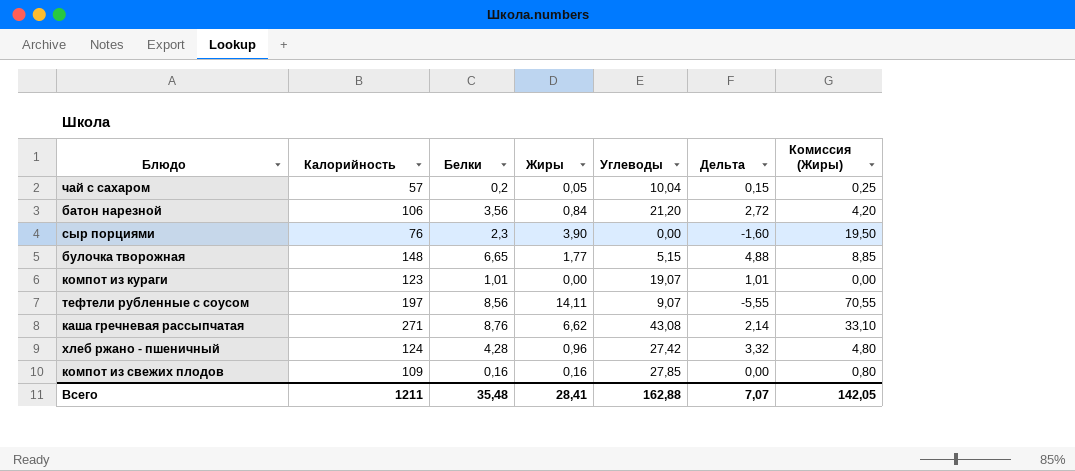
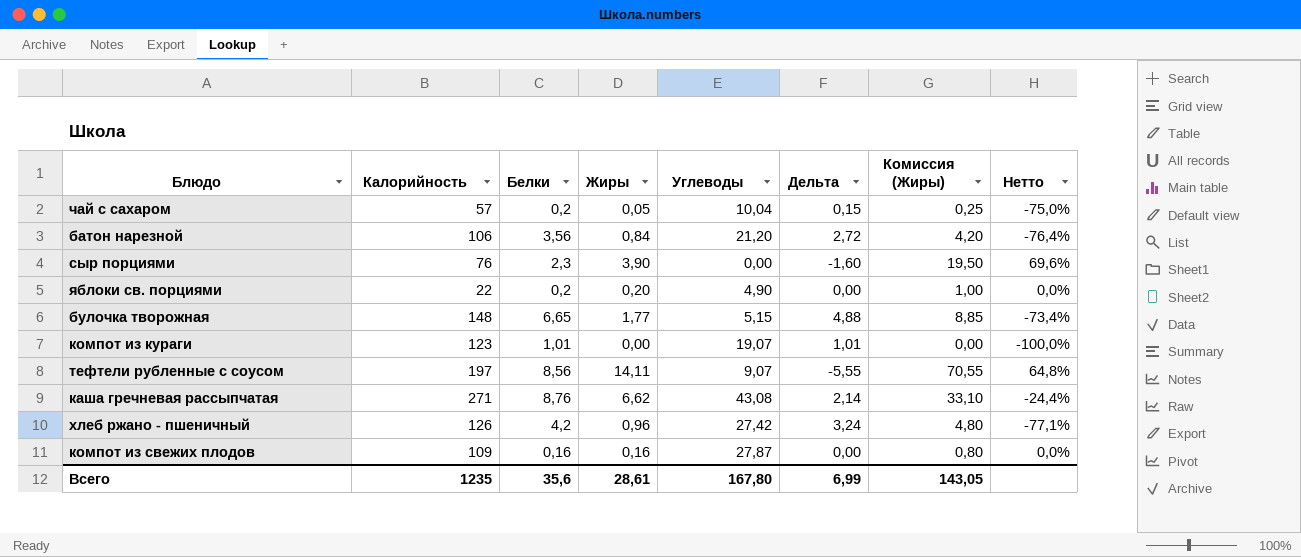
column Нетто | formula: none -> ([Жиры] - [Белки]) / [Белки]
row яблоки св. порциями: none -> 22 | 0,2 | 0,20 | 4,90 | 0,00 | 1,00 | 0,0%
хлеб ржано - пшеничный | Калорийность: 124 -> 126
хлеб ржано - пшеничный | Белки: 4,28 -> 4,2
хлеб ржано - пшеничный | Дельта: 3,32 -> 3,24
компот из свежих плодов | Углеводы: 27,85 -> 27,87
Всего | Калорийность: 1211 -> 1235
Всего | Белки: 35,48 -> 35,6
Всего | Жиры: 28,41 -> 28,61
Всего | Углеводы: 162,88 -> 167,80
Всего | Дельта: 7,07 -> 6,99
Всего | Комиссия (Жиры): 142,05 -> 143,05

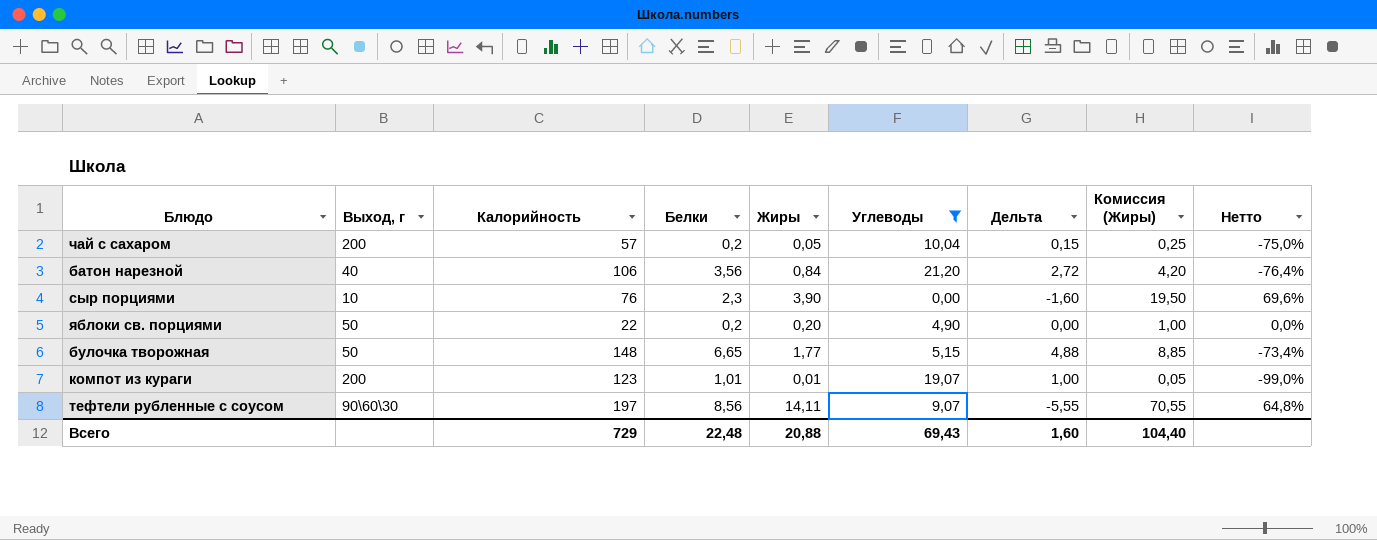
filter: none -> Углеводы <= 21,20
column Выход, г | position: none -> 2
компот из кураги | Жиры: 0,00 -> 0,01
компот из кураги | Дельта: 1,01 -> 1,00
компот из кураги | Комиссия (Жиры): 0,00 -> 0,05
компот из кураги | Нетто: -100,0% -> -99,0%
Всего | Калорийность: 1235 -> 729
Всего | Белки: 35,6 -> 22,48
Всего | Жиры: 28,61 -> 20,88
Всего | Углеводы: 167,80 -> 69,43
Всего | Дельта: 6,99 -> 1,60
Всего | Комиссия (Жиры): 143,05 -> 104,40

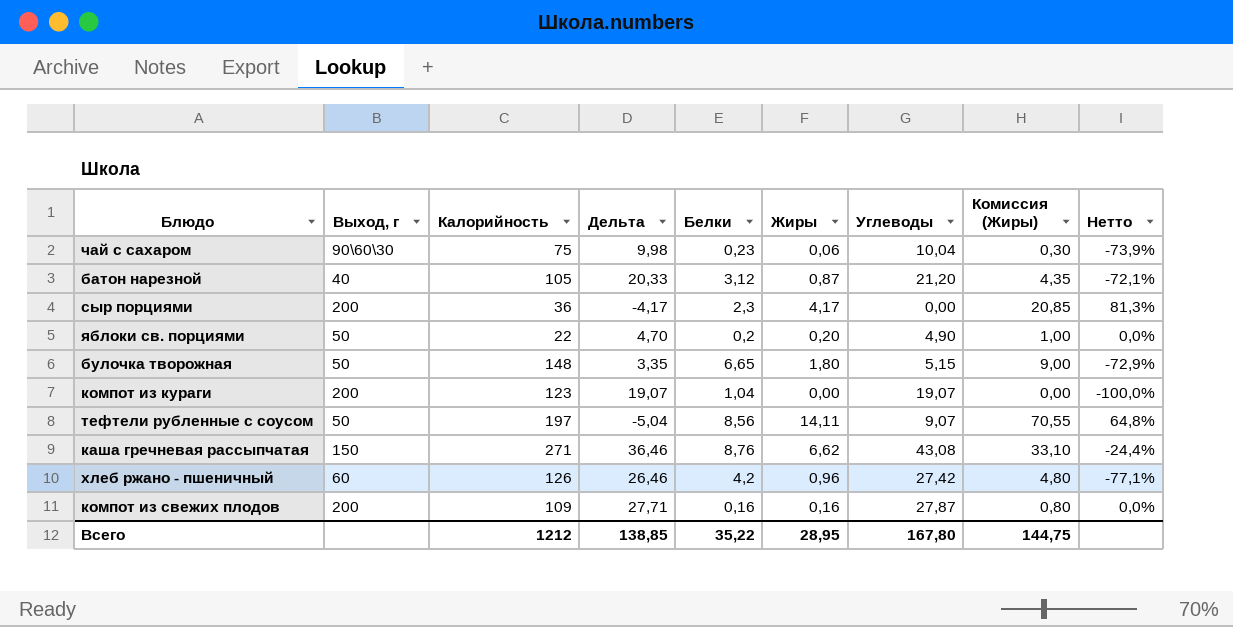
filter: Углеводы <= 21,20 -> none
column Дельта | formula: [Белки] - [Жиры] -> [Углеводы] - [Жиры]
column Дельта | position: 7 -> 4
чай с сахаром | Выход, г: 200 -> 90\60\30
чай с сахаром | Калорийность: 57 -> 75
чай с сахаром | Белки: 0,2 -> 0,23
чай с сахаром | Жиры: 0,05 -> 0,06
чай с сахаром | Комиссия (Жиры): 0,25 -> 0,30
чай с сахаром | Нетто: -75,0% -> -73,9%
батон нарезной | Калорийность: 106 -> 105
батон нарезной | Белки: 3,56 -> 3,12
батон нарезной | Жиры: 0,84 -> 0,87
батон нарезной | Комиссия (Жиры): 4,20 -> 4,35
батон нарезной | Нетто: -76,4% -> -72,1%
сыр порциями | Выход, г: 10 -> 200
сыр порциями | Калорийность: 76 -> 36
сыр порциями | Жиры: 3,90 -> 4,17
сыр порциями | Комиссия (Жиры): 19,50 -> 20,85
сыр порциями | Нетто: 69,6% -> 81,3%
булочка творожная | Жиры: 1,77 -> 1,80
булочка творожная | Комиссия (Жиры): 8,85 -> 9,00
булочка творожная | Нетто: -73,4% -> -72,9%
компот из кураги | Белки: 1,01 -> 1,04
компот из кураги | Жиры: 0,01 -> 0,00
компот из кураги | Комиссия (Жиры): 0,05 -> 0,00
компот из кураги | Нетто: -99,0% -> -100,0%
тефтели рубленные с соусом | Выход, г: 90\60\30 -> 50
Всего | Калорийность: 729 -> 1212
Всего | Дельта: 1,60 -> 138,85
Всего | Белки: 22,48 -> 35,22
Всего | Жиры: 20,88 -> 28,95
Всего | Углеводы: 69,43 -> 167,80
Всего | Комиссия (Жиры): 104,40 -> 144,75

